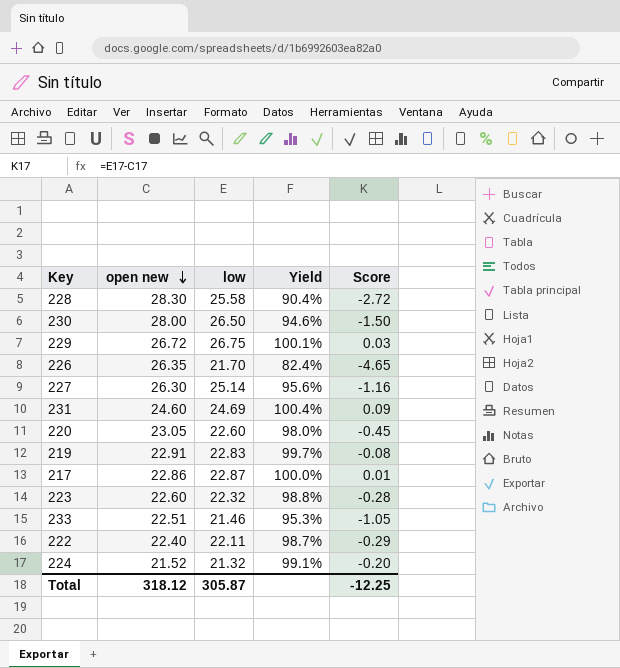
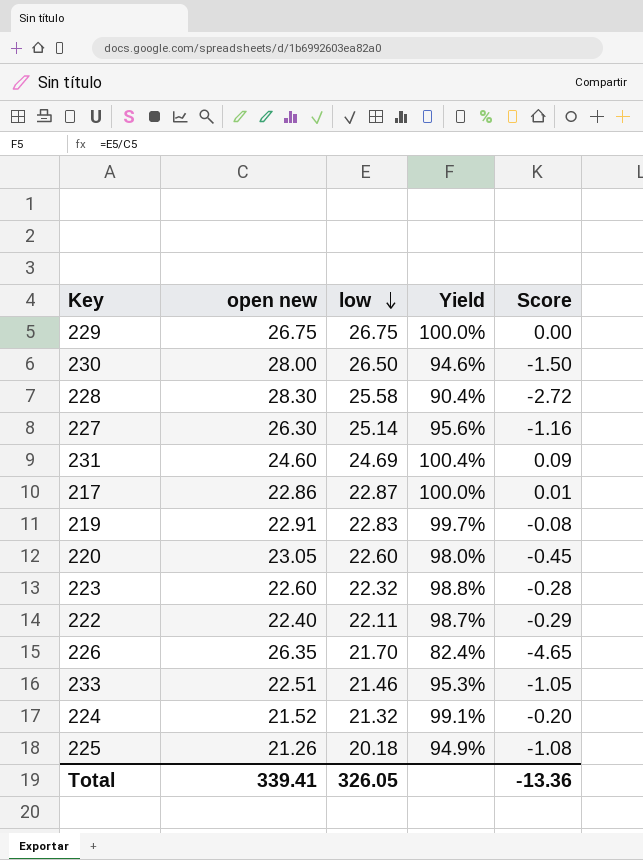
row order: open new descending -> low descending
229 | open new: 26.72 -> 26.75
229 | Yield: 100.1% -> 100.0%
229 | Score: 0.03 -> 0.00
row 225: none -> 21.26 | 20.18 | 94.9% | -1.08
Total | open new: 318.12 -> 339.41
Total | low: 305.87 -> 326.05
Total | Score: -12.25 -> -13.36

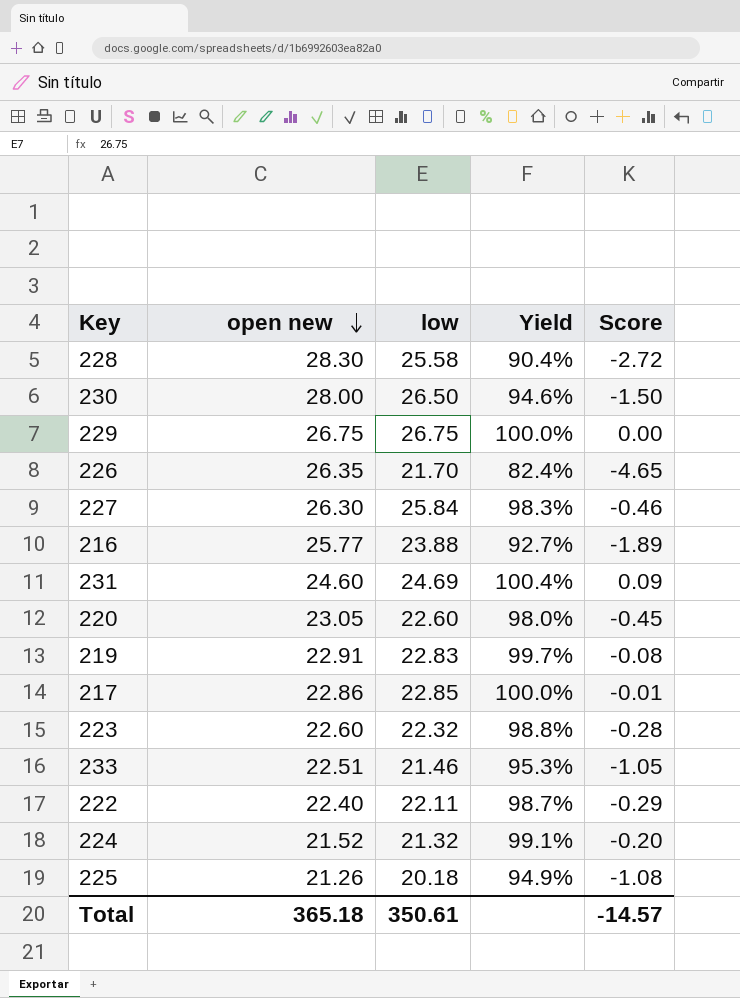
row order: low descending -> open new descending
227 | low: 25.14 -> 25.84
227 | Yield: 95.6% -> 98.3%
227 | Score: -1.16 -> -0.46
row 216: none -> 25.77 | 23.88 | 92.7% | -1.89
217 | low: 22.87 -> 22.85
217 | Score: 0.01 -> -0.01
Total | open new: 339.41 -> 365.18
Total | low: 326.05 -> 350.61
Total | Score: -13.36 -> -14.57

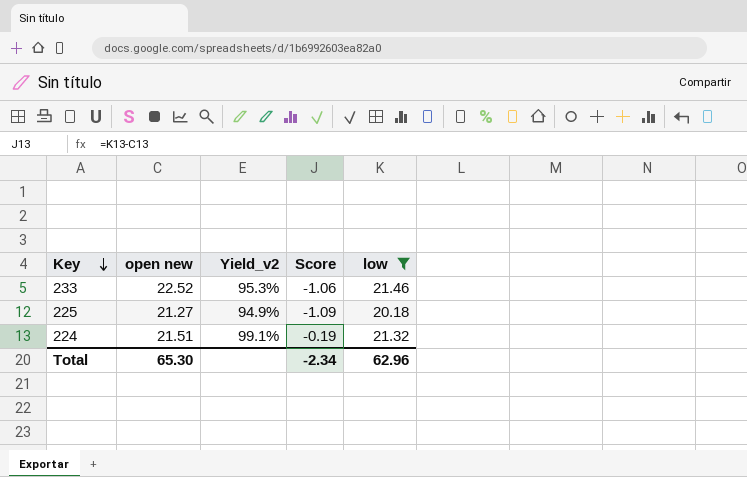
filter: none -> low <= 21.46
row order: open new descending -> Key descending
column name: Yield -> Yield_v2
column low | position: 3 -> 5
233 | open new: 22.51 -> 22.52
233 | Score: -1.05 -> -1.06
225 | open new: 21.26 -> 21.27
225 | Score: -1.08 -> -1.09
224 | open new: 21.52 -> 21.51
224 | Score: -0.20 -> -0.19
Total | open new: 365.18 -> 65.30
Total | Score: -14.57 -> -2.34
Total | low: 350.61 -> 62.96

